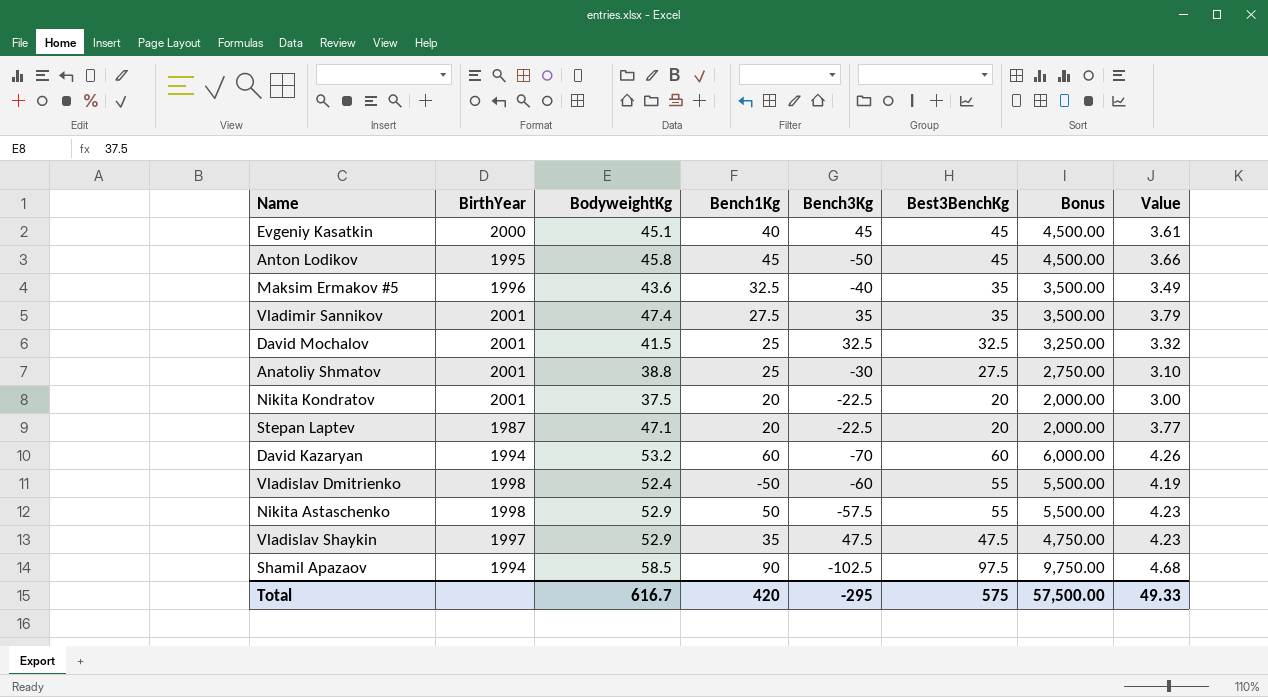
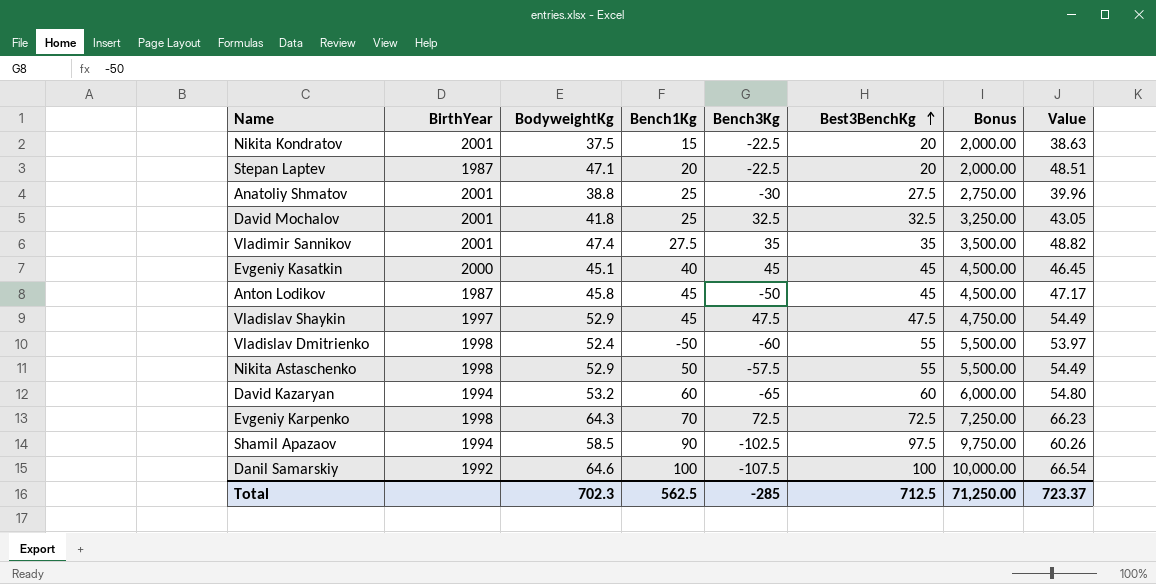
row order: none -> Best3BenchKg ascending
column Value | formula: [BodyweightKg] * 0.08 -> [BodyweightKg] * 1.03
row Maksim Ermakov #5: 1996 | 43.6 | 32.5 | -40 | 35 | 3,500.00 | 3.49 -> none
Nikita Kondratov | Bench1Kg: 20 -> 15
David Mochalov | BodyweightKg: 41.5 -> 41.8
Anton Lodikov | BirthYear: 1995 -> 1987
Vladislav Shaykin | Bench1Kg: 35 -> 45
David Kazaryan | Bench3Kg: -70 -> -65
row Evgeniy Karpenko: none -> 1998 | 64.3 | 70 | 72.5 | 72.5 | 7,250.00 | 66.23
row Danil Samarskiy: none -> 1992 | 64.6 | 100 | -107.5 | 100 | 10,000.00 | 66.54
Total | BodyweightKg: 616.7 -> 702.3
Total | Bench1Kg: 420 -> 562.5
Total | Bench3Kg: -295 -> -285
Total | Best3BenchKg: 575 -> 712.5
Total | Bonus: 57,500.00 -> 71,250.00
Total | Value: 49.33 -> 723.37

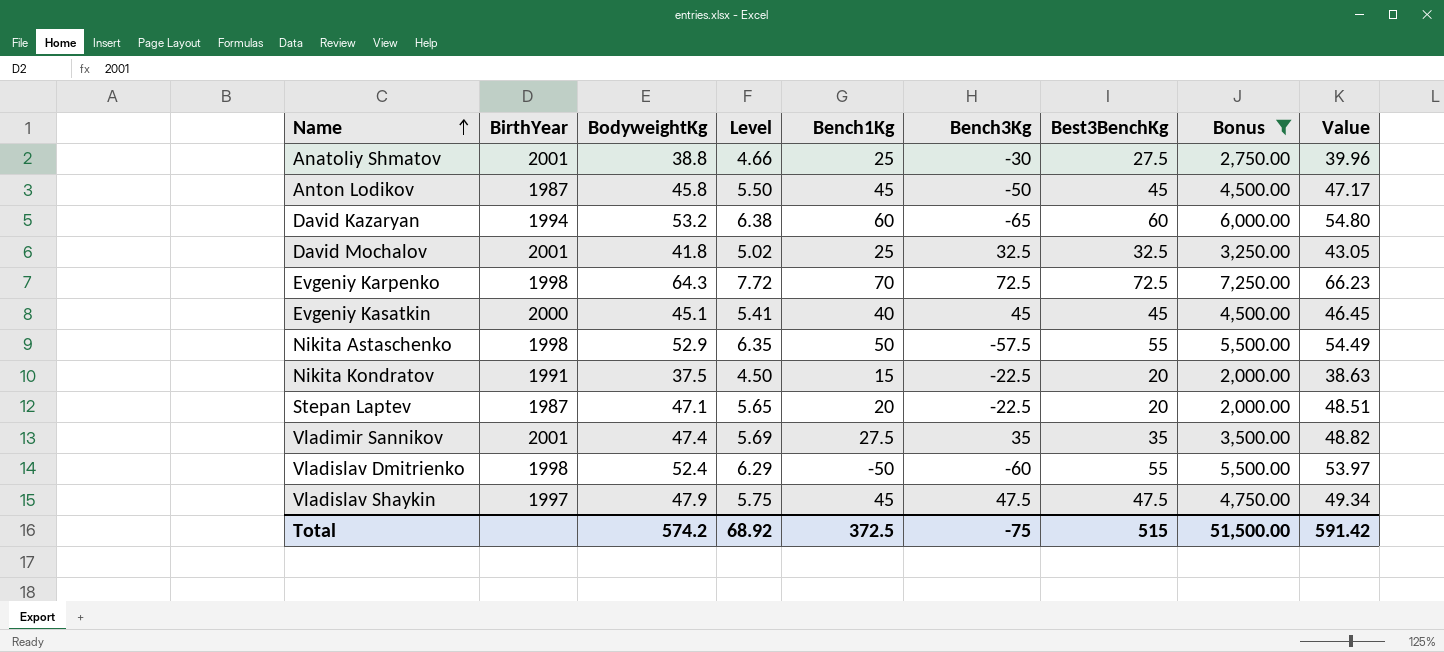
filter: none -> Bonus <= 7,250.00
row order: Best3BenchKg ascending -> Name ascending
column Level | formula: none -> [BodyweightKg] * 0.12
Nikita Kondratov | BirthYear: 2001 -> 1991
Vladislav Shaykin | BodyweightKg: 52.9 -> 47.9
Vladislav Shaykin | Value: 54.49 -> 49.34
Total | BodyweightKg: 702.3 -> 574.2
Total | Bench1Kg: 562.5 -> 372.5
Total | Bench3Kg: -285 -> -75
Total | Best3BenchKg: 712.5 -> 515
Total | Bonus: 71,250.00 -> 51,500.00
Total | Value: 723.37 -> 591.42

